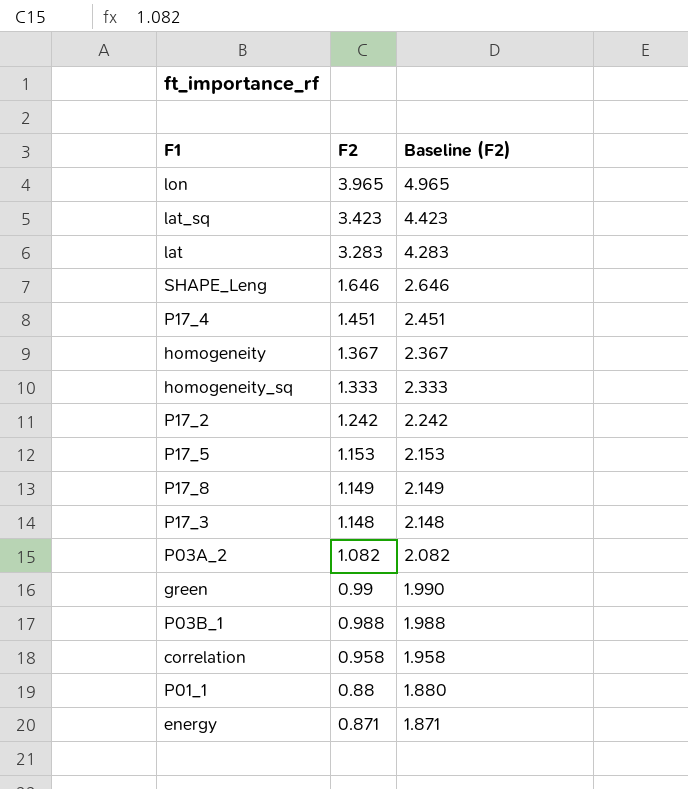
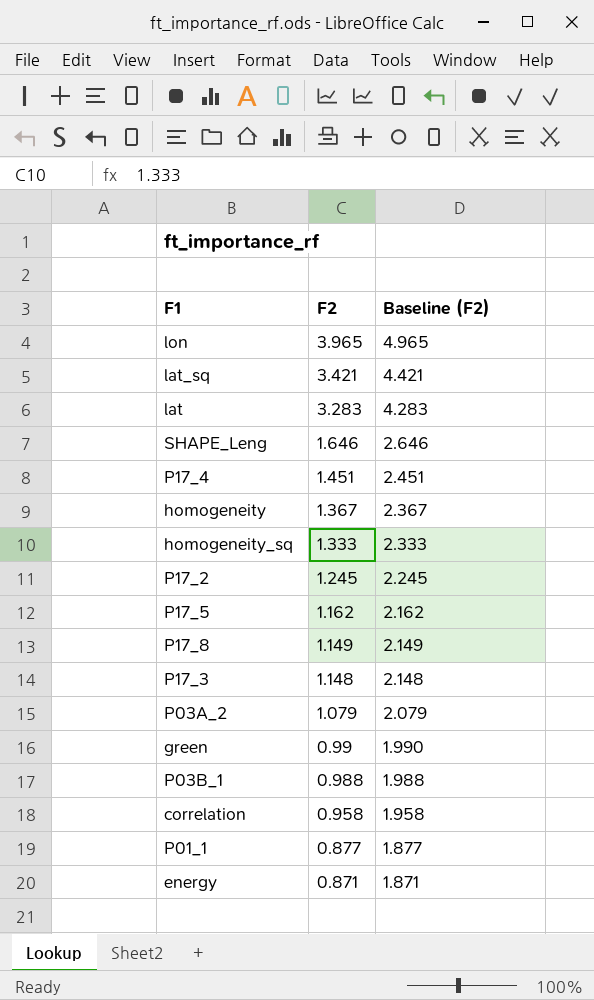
lat_sq | F2: 3.423 -> 3.421
lat_sq | Baseline (F2): 4.423 -> 4.421
P17_2 | F2: 1.242 -> 1.245
P17_2 | Baseline (F2): 2.242 -> 2.245
P17_5 | F2: 1.153 -> 1.162
P17_5 | Baseline (F2): 2.153 -> 2.162
P03A_2 | F2: 1.082 -> 1.079
P03A_2 | Baseline (F2): 2.082 -> 2.079
P01_1 | F2: 0.88 -> 0.877
P01_1 | Baseline (F2): 1.880 -> 1.877

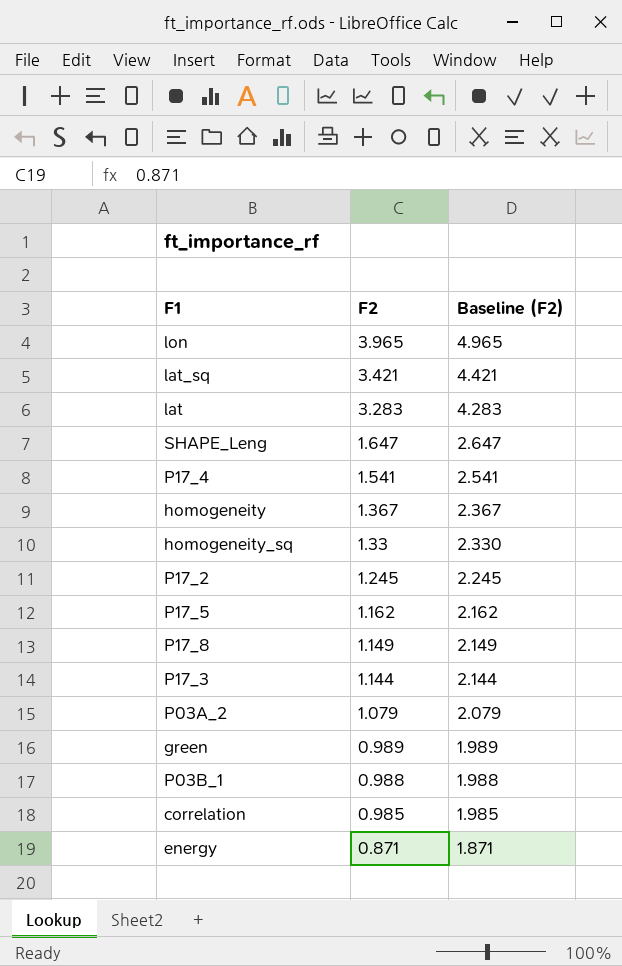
row P01_1: 0.877 | 1.877 -> none
SHAPE_Leng | F2: 1.646 -> 1.647
SHAPE_Leng | Baseline (F2): 2.646 -> 2.647
P17_4 | F2: 1.451 -> 1.541
P17_4 | Baseline (F2): 2.451 -> 2.541
homogeneity_sq | F2: 1.333 -> 1.33
homogeneity_sq | Baseline (F2): 2.333 -> 2.330
P17_3 | F2: 1.148 -> 1.144
P17_3 | Baseline (F2): 2.148 -> 2.144
green | F2: 0.99 -> 0.989
green | Baseline (F2): 1.990 -> 1.989
correlation | F2: 0.958 -> 0.985
correlation | Baseline (F2): 1.958 -> 1.985

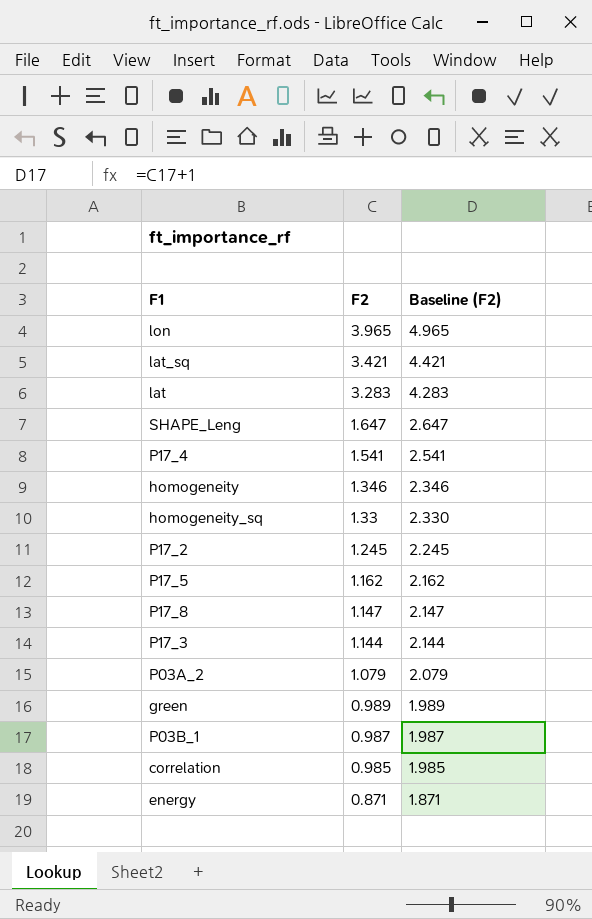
homogeneity | F2: 1.367 -> 1.346
homogeneity | Baseline (F2): 2.367 -> 2.346
P17_8 | F2: 1.149 -> 1.147
P17_8 | Baseline (F2): 2.149 -> 2.147
P03B_1 | F2: 0.988 -> 0.987
P03B_1 | Baseline (F2): 1.988 -> 1.987

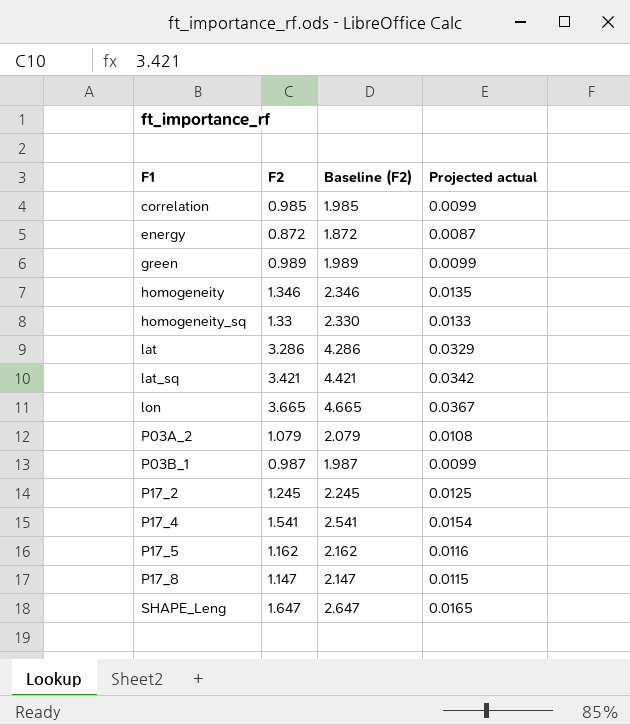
row order: F2 descending -> F1 ascending
column Projected actual | formula: none -> [F2] * 0.01
row P17_3: 1.144 | 2.144 -> none
energy | F2: 0.871 -> 0.872
energy | Baseline (F2): 1.871 -> 1.872
lat | F2: 3.283 -> 3.286
lat | Baseline (F2): 4.283 -> 4.286
lon | F2: 3.965 -> 3.665
lon | Baseline (F2): 4.965 -> 4.665

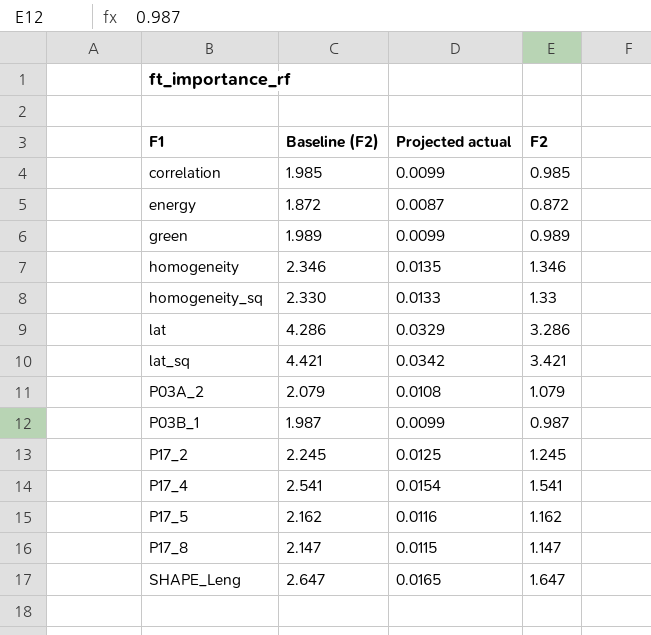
column F2 | position: 2 -> 4
row lon: 3.665 | 4.665 | 0.0367 -> none

